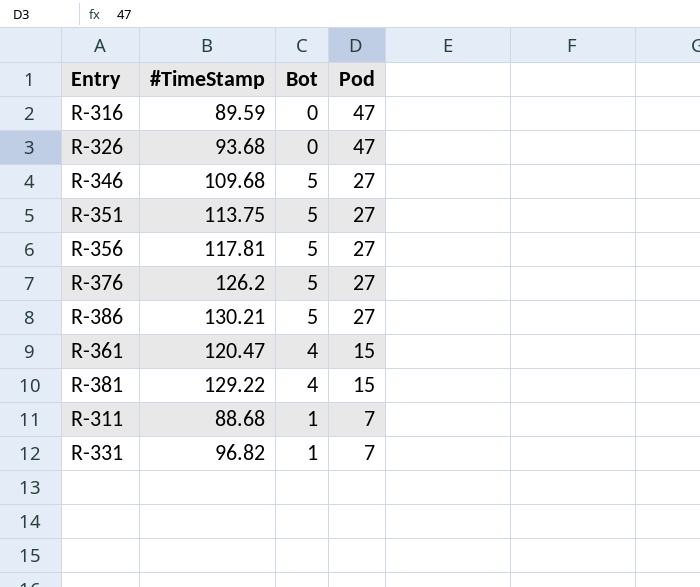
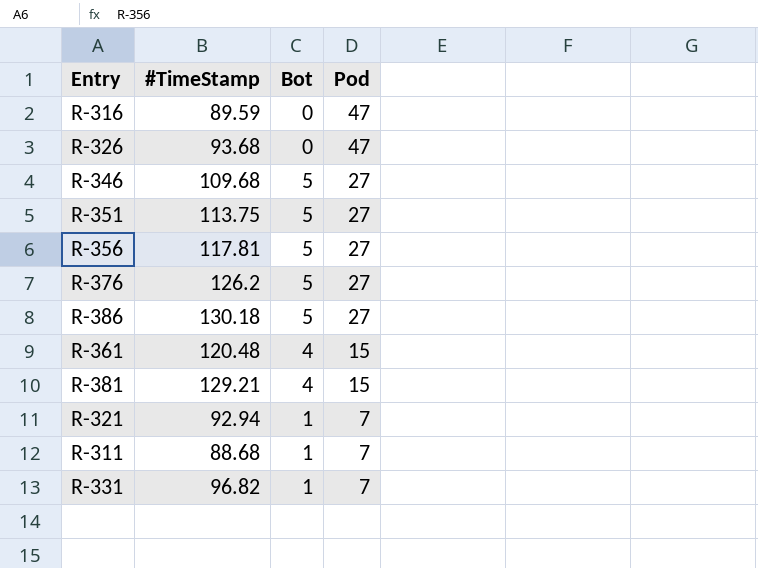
R-386 | #TimeStamp: 130.21 -> 130.18
R-361 | #TimeStamp: 120.47 -> 120.48
R-381 | #TimeStamp: 129.22 -> 129.21
row R-321: none -> 92.94 | 1 | 7

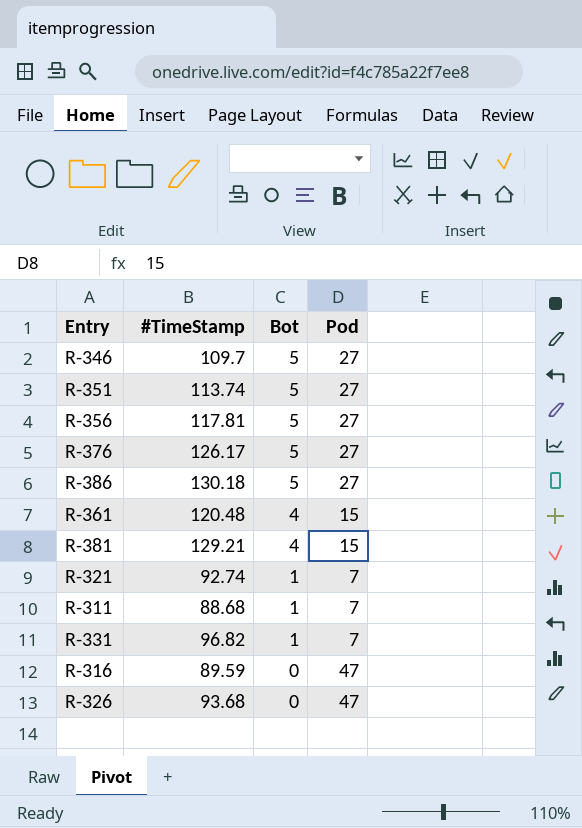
row order: Pod descending -> Bot descending
R-346 | #TimeStamp: 109.68 -> 109.7
R-351 | #TimeStamp: 113.75 -> 113.74
R-376 | #TimeStamp: 126.2 -> 126.17
R-321 | #TimeStamp: 92.94 -> 92.74

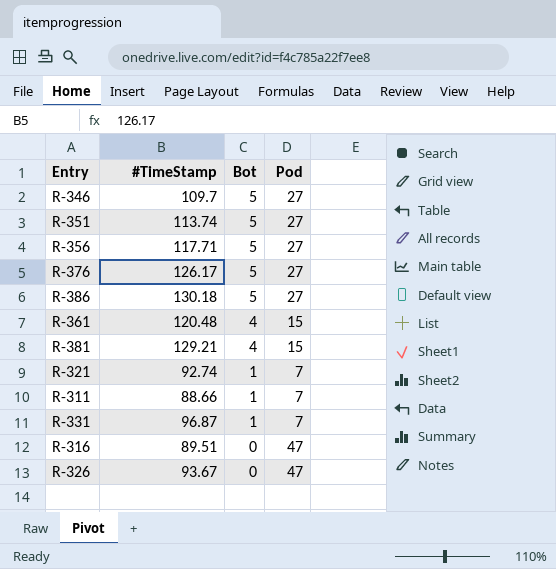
R-356 | #TimeStamp: 117.81 -> 117.71
R-311 | #TimeStamp: 88.68 -> 88.66
R-331 | #TimeStamp: 96.82 -> 96.87
R-316 | #TimeStamp: 89.59 -> 89.51
R-326 | #TimeStamp: 93.68 -> 93.67

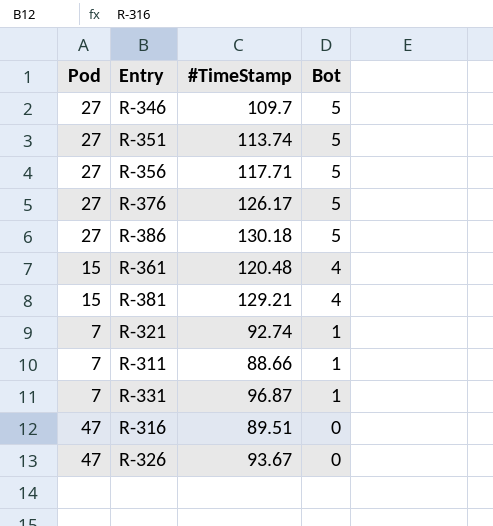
column Pod | position: 4 -> 1

